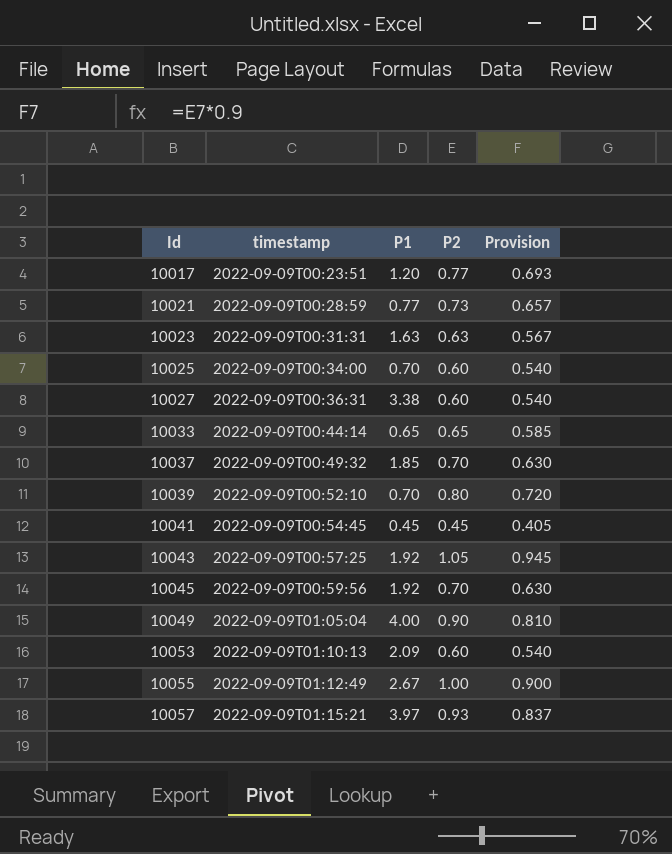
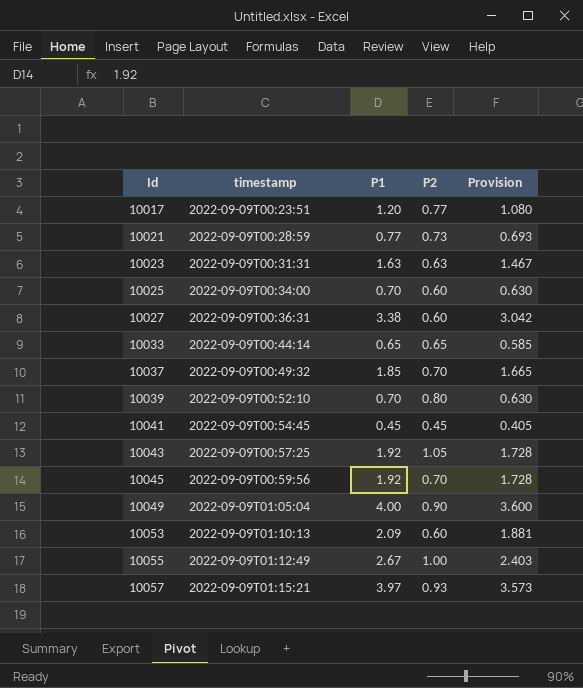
column Provision | formula: [P2] * 0.9 -> [P1] * 0.9

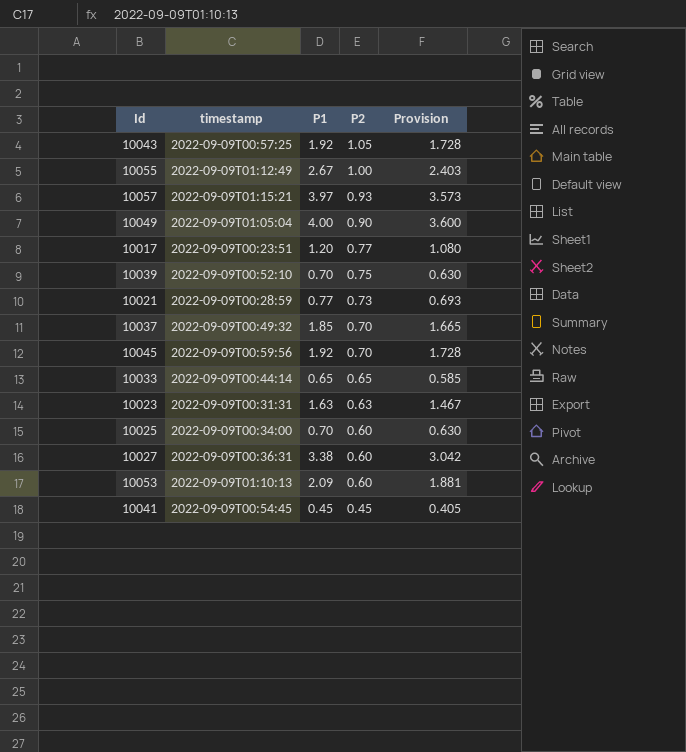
row order: Id ascending -> P2 descending
10039 | P2: 0.80 -> 0.75

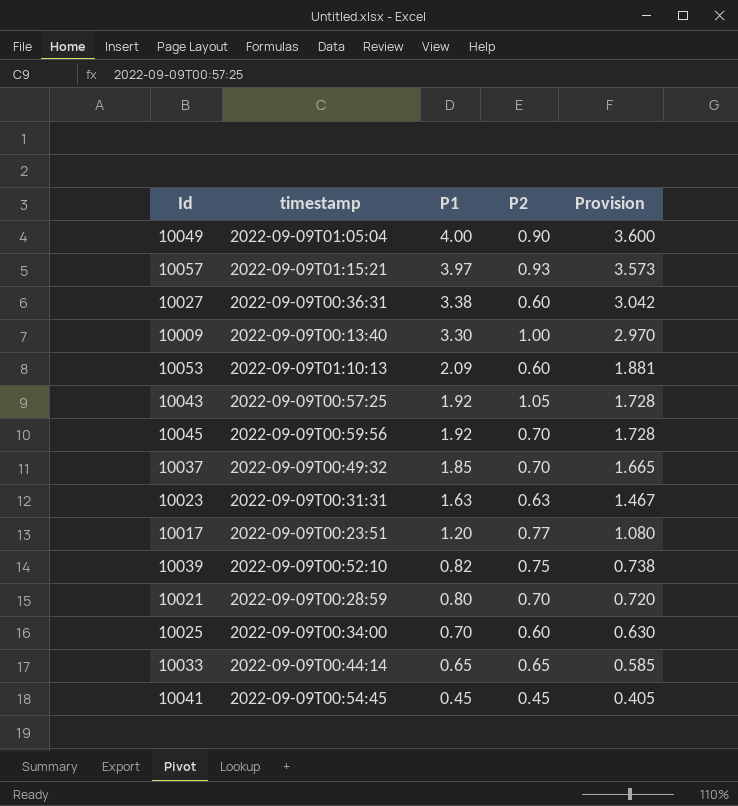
row order: P2 descending -> P1 descending
row 10055: 2022-09-09T01:12:49 | 2.67 | 1.00 | 2.403 -> none
row 10009: none -> 2022-09-09T00:13:40 | 3.30 | 1.00 | 2.970
10039 | P1: 0.70 -> 0.82
10039 | Provision: 0.630 -> 0.738
10021 | P1: 0.77 -> 0.80
10021 | P2: 0.73 -> 0.70
10021 | Provision: 0.693 -> 0.720

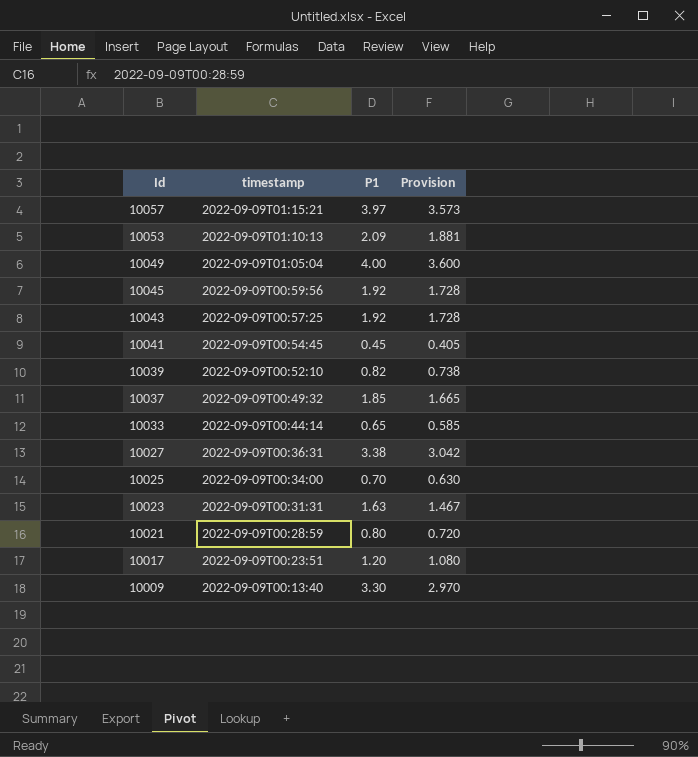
row order: P1 descending -> Id descending
column P2 | position: 4 -> none

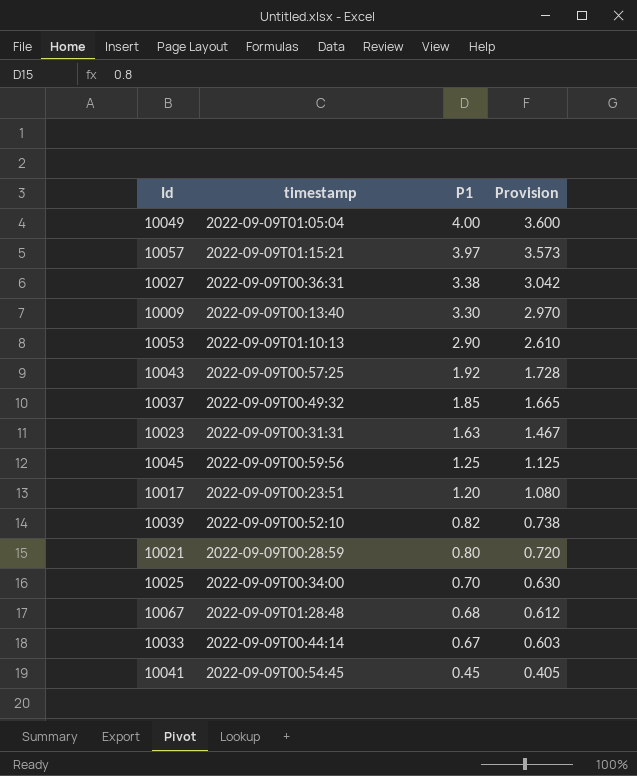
row order: Id descending -> P1 descending
10053 | P1: 2.09 -> 2.90
10053 | Provision: 1.881 -> 2.610
10045 | P1: 1.92 -> 1.25
10045 | Provision: 1.728 -> 1.125
row 10067: none -> 2022-09-09T01:28:48 | 0.68 | 0.612
10033 | P1: 0.65 -> 0.67
10033 | Provision: 0.585 -> 0.603

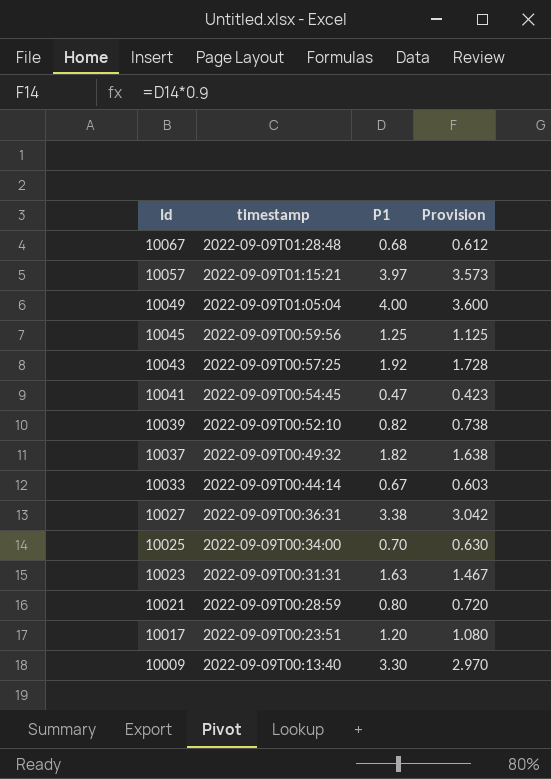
row order: P1 descending -> Id descending
row 10053: 2022-09-09T01:10:13 | 2.90 | 2.610 -> none
10041 | P1: 0.45 -> 0.47
10041 | Provision: 0.405 -> 0.423
10037 | P1: 1.85 -> 1.82
10037 | Provision: 1.665 -> 1.638

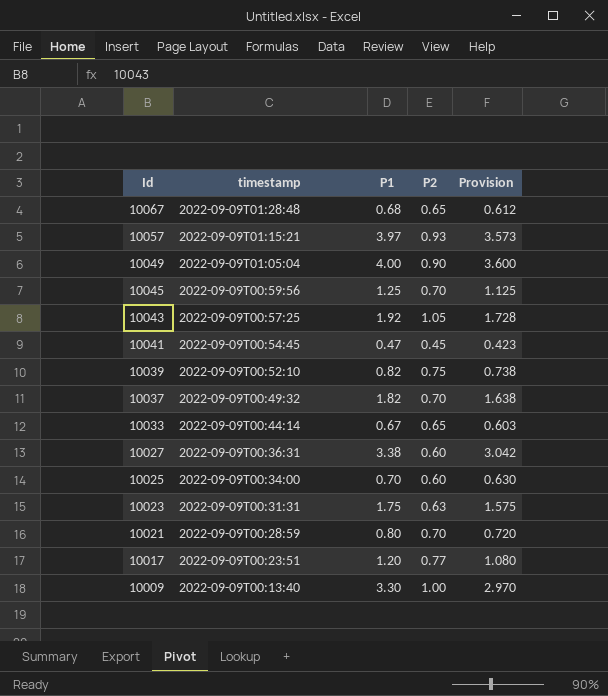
column P2 | position: none -> 4
10023 | P1: 1.63 -> 1.75
10023 | Provision: 1.467 -> 1.575

